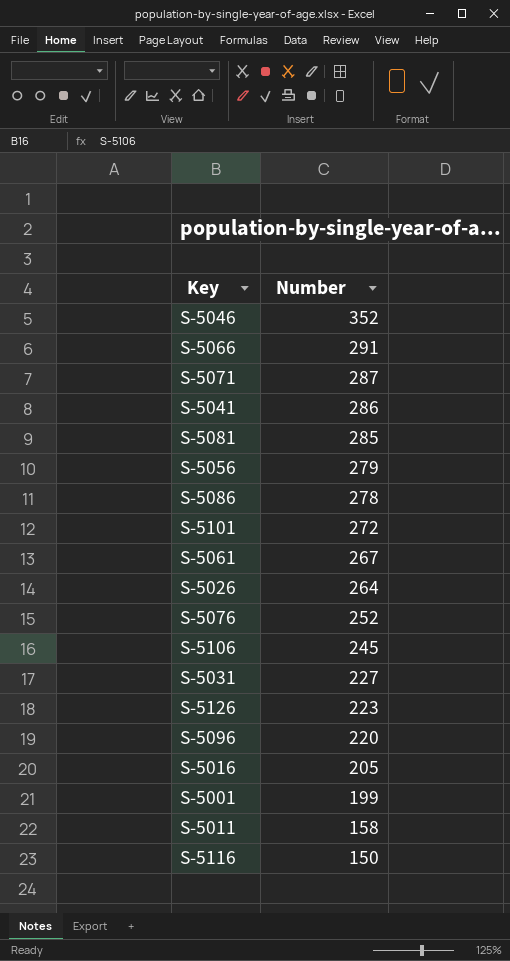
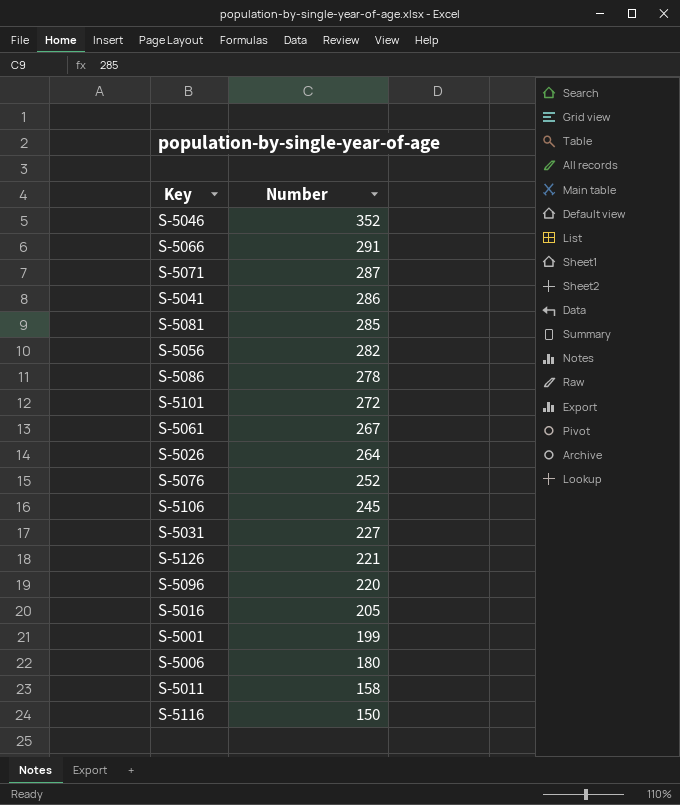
S-5056 | Number: 279 -> 282
S-5126 | Number: 223 -> 221
row S-5006: none -> 180

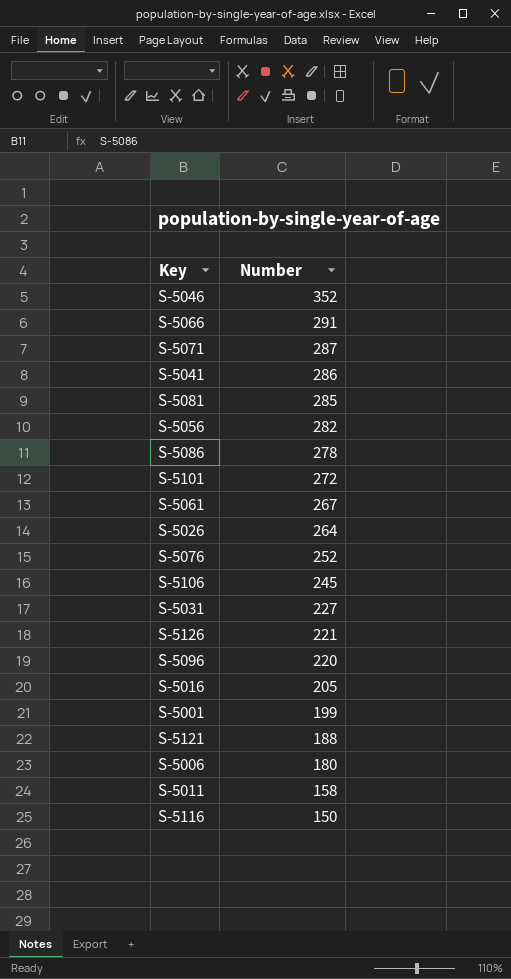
row S-5121: none -> 188

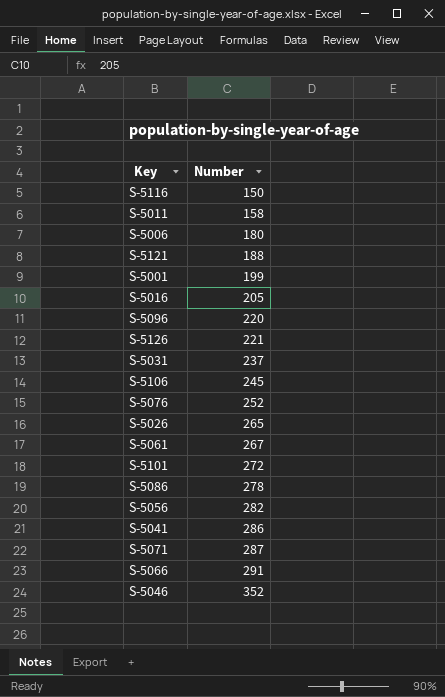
row order: Number descending -> Number ascending
row S-5081: 285 -> none
S-5031 | Number: 227 -> 237
S-5026 | Number: 264 -> 265

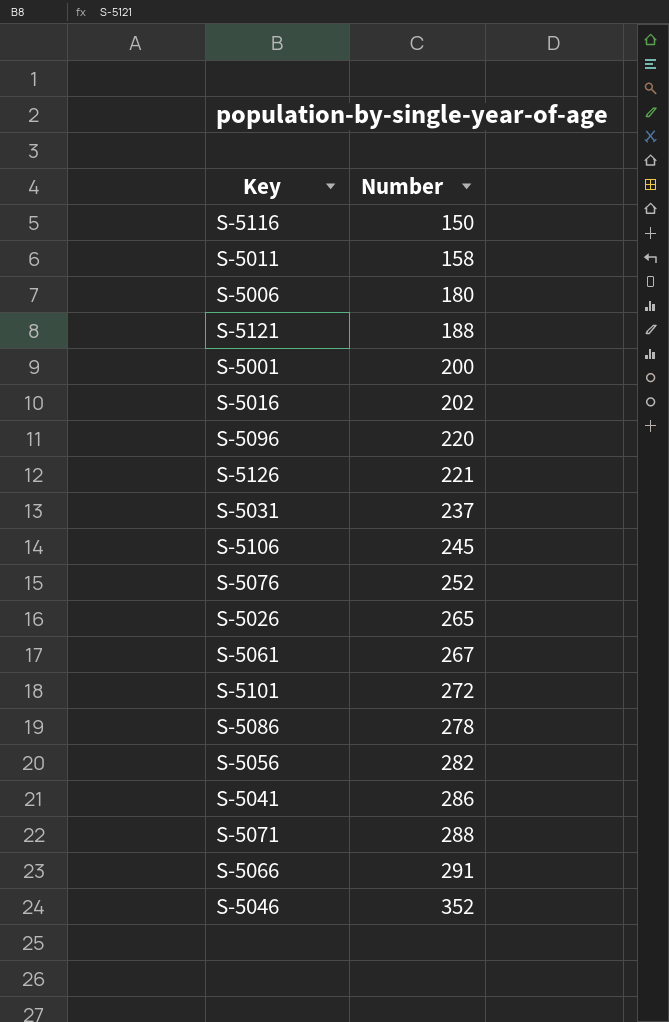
S-5001 | Number: 199 -> 200
S-5016 | Number: 205 -> 202
S-5071 | Number: 287 -> 288

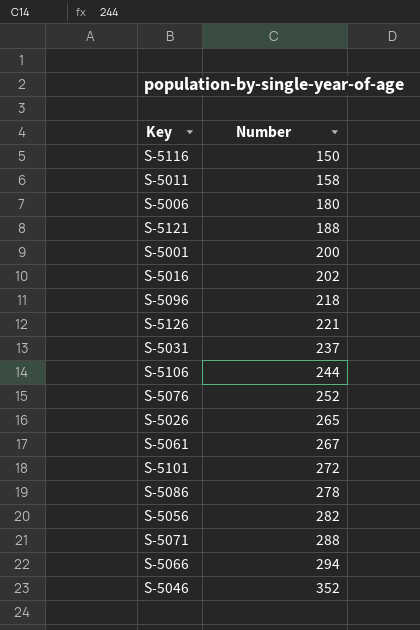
row S-5041: 286 -> none
S-5096 | Number: 220 -> 218
S-5106 | Number: 245 -> 244
S-5066 | Number: 291 -> 294

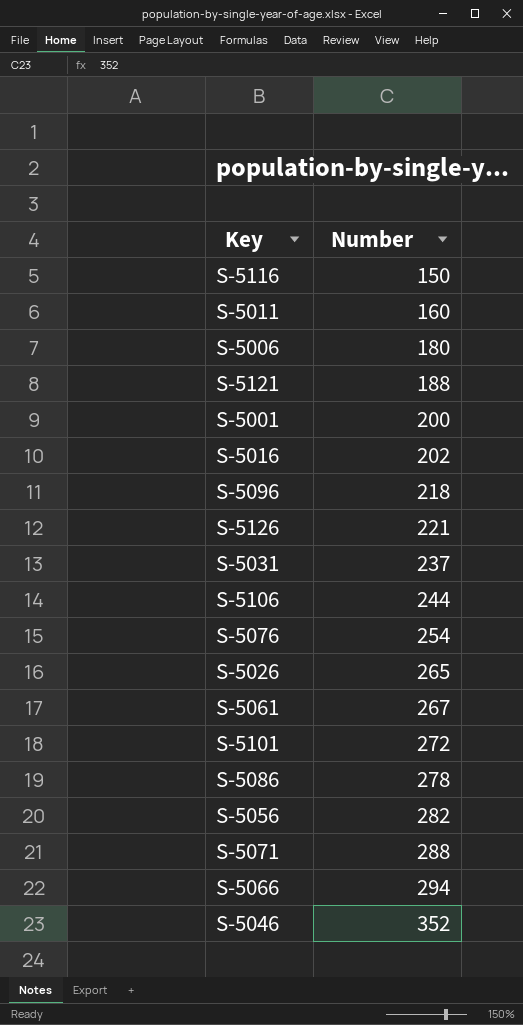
S-5011 | Number: 158 -> 160
S-5076 | Number: 252 -> 254

